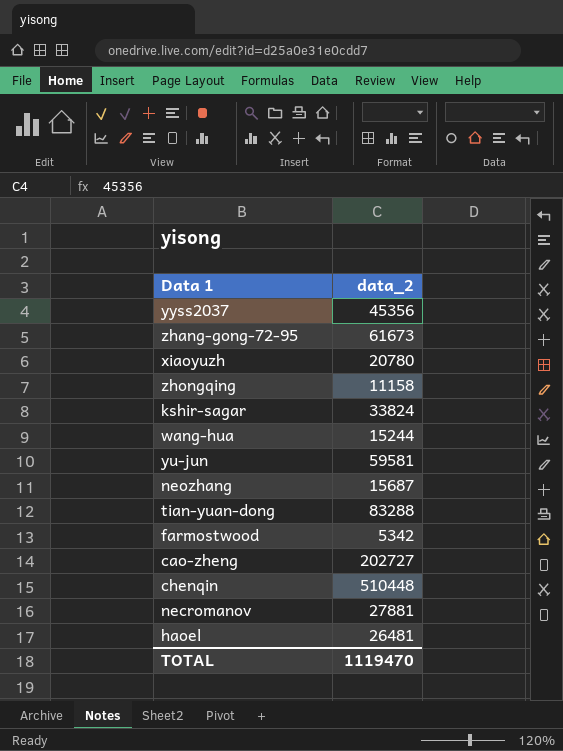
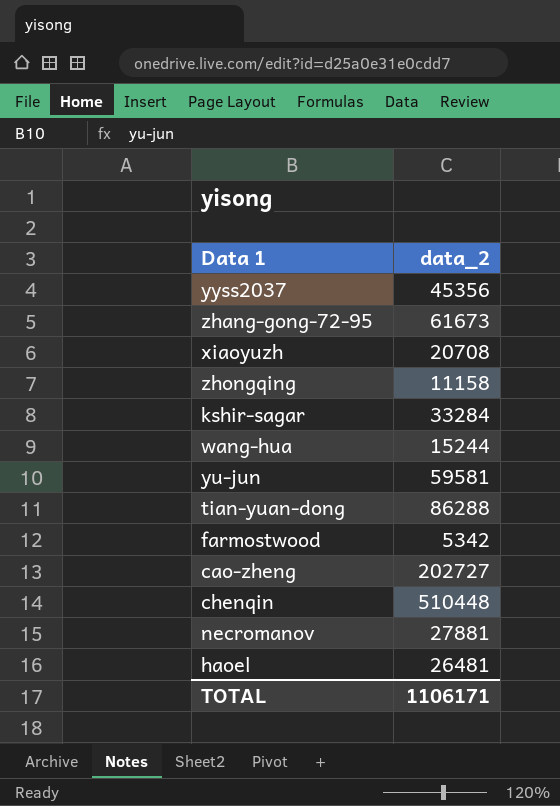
row neozhang: 15687 -> none
xiaoyuzh | data_2: 20780 -> 20708
kshir-sagar | data_2: 33824 -> 33284
tian-yuan-dong | data_2: 83288 -> 86288
TOTAL | data_2: 1119470 -> 1106171

